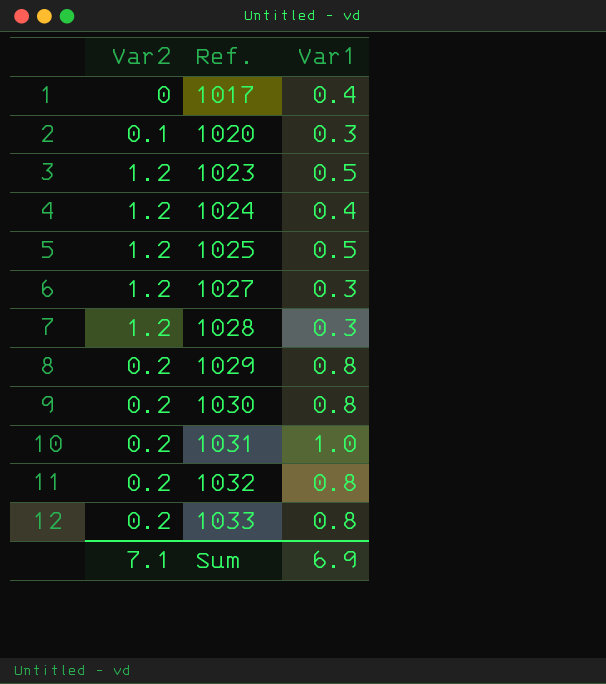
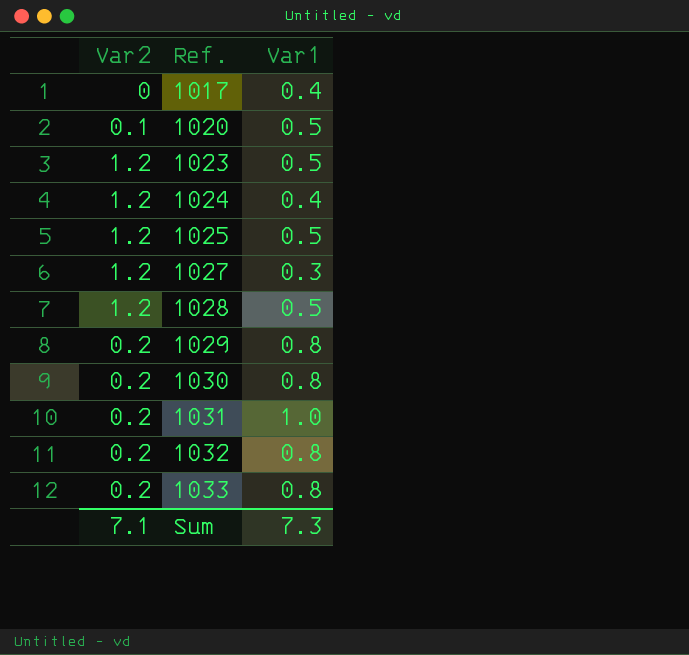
1020 | Var1: 0.3 -> 0.5
1028 | Var1: 0.3 -> 0.5
Sum | Var1: 6.9 -> 7.3

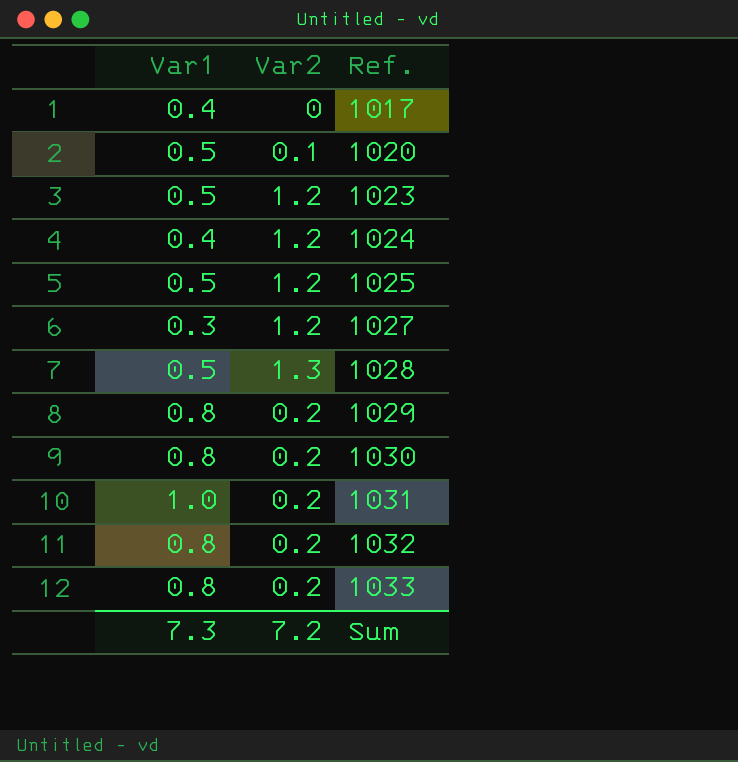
column Var1 | position: 3 -> 1
1028 | Var2: 1.2 -> 1.3
Sum | Var2: 7.1 -> 7.2

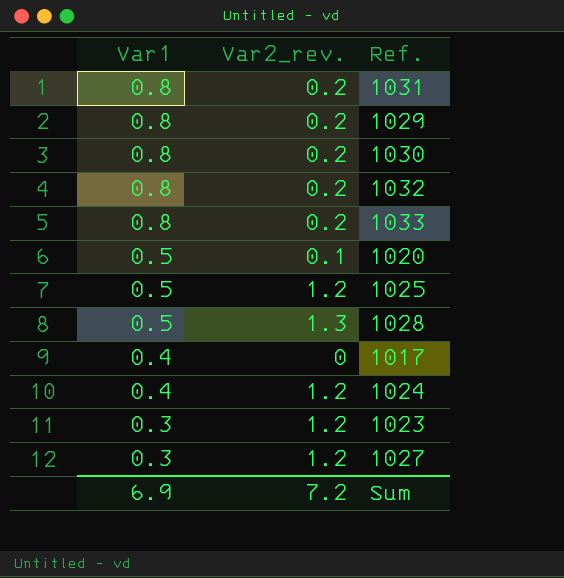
row order: Ref. ascending -> Var1 descending
column name: Var2 -> Var2_rev.
1031 | Var1: 1.0 -> 0.8
1023 | Var1: 0.5 -> 0.3
Sum | Var1: 7.3 -> 6.9

